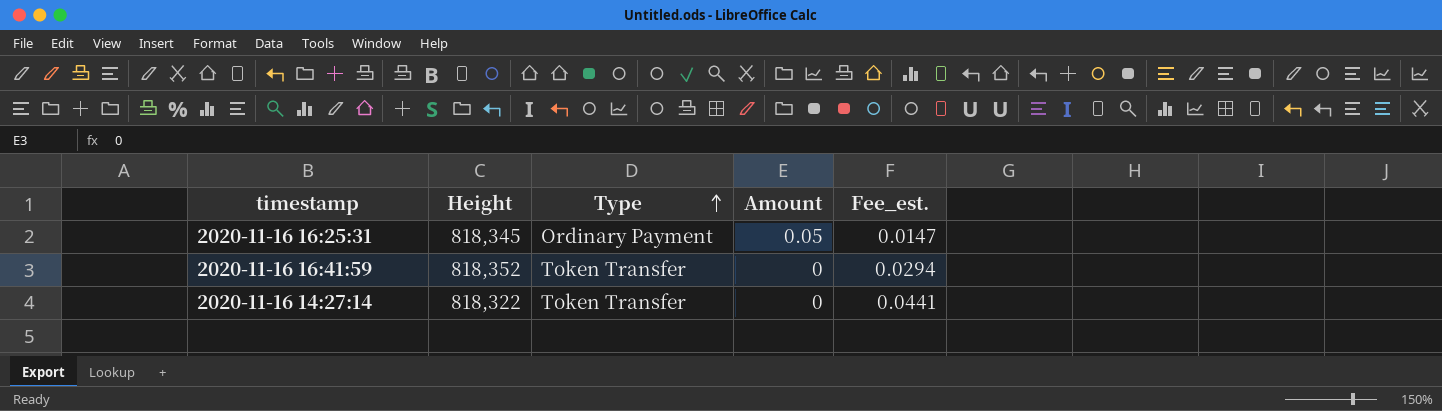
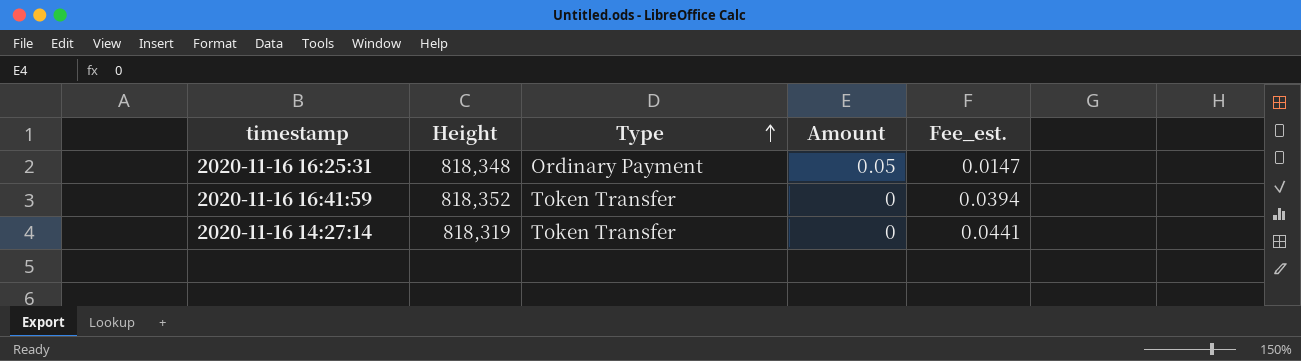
2020-11-16 16:25:31 | Height: 818,345 -> 818,348
2020-11-16 16:41:59 | Fee_est.: 0.0294 -> 0.0394
2020-11-16 14:27:14 | Height: 818,322 -> 818,319

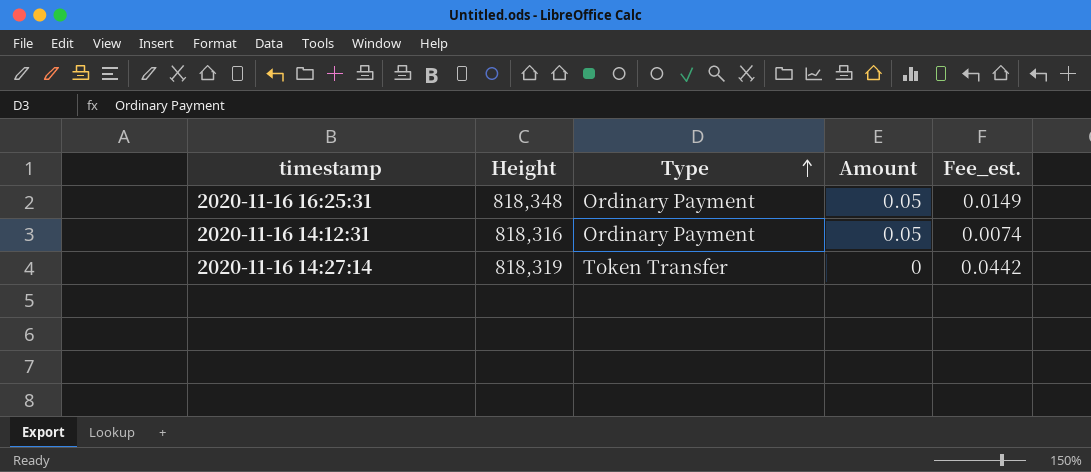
row 2020-11-16 16:41:59: 818,352 | Token Transfer | 0 | 0.0394 -> none
2020-11-16 16:25:31 | Fee_est.: 0.0147 -> 0.0149
row 2020-11-16 14:12:31: none -> 818,316 | Ordinary Payment | 0.05 | 0.0074
2020-11-16 14:27:14 | Fee_est.: 0.0441 -> 0.0442

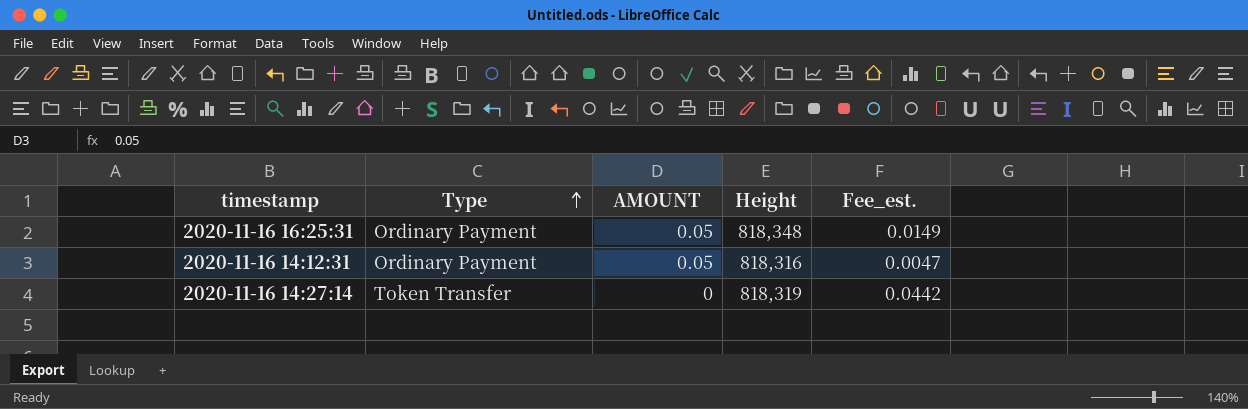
column name: Amount -> AMOUNT
column Height | position: 2 -> 4
2020-11-16 14:12:31 | Fee_est.: 0.0074 -> 0.0047

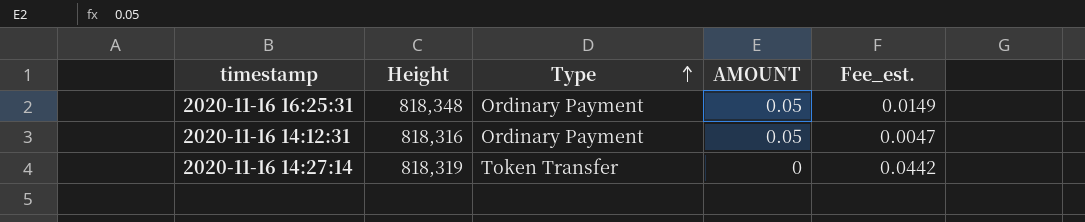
column Height | position: 4 -> 2

